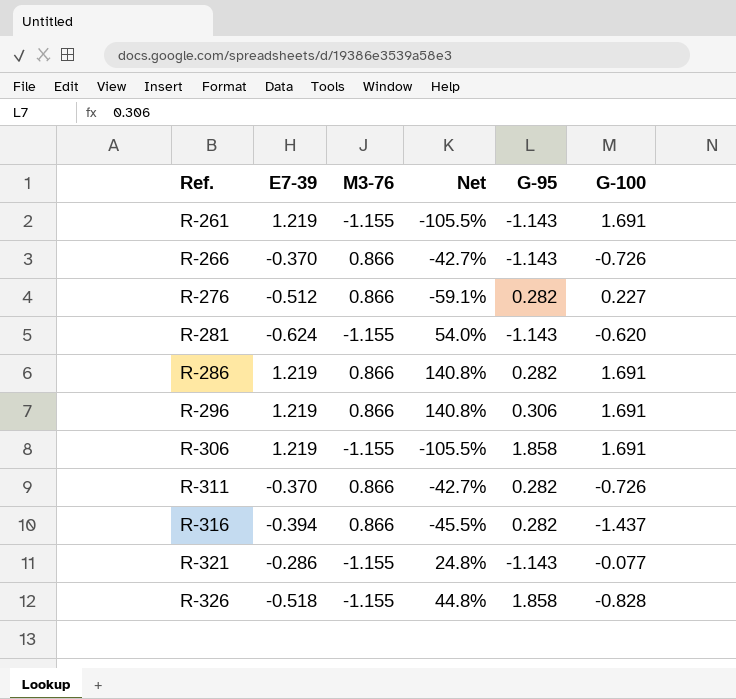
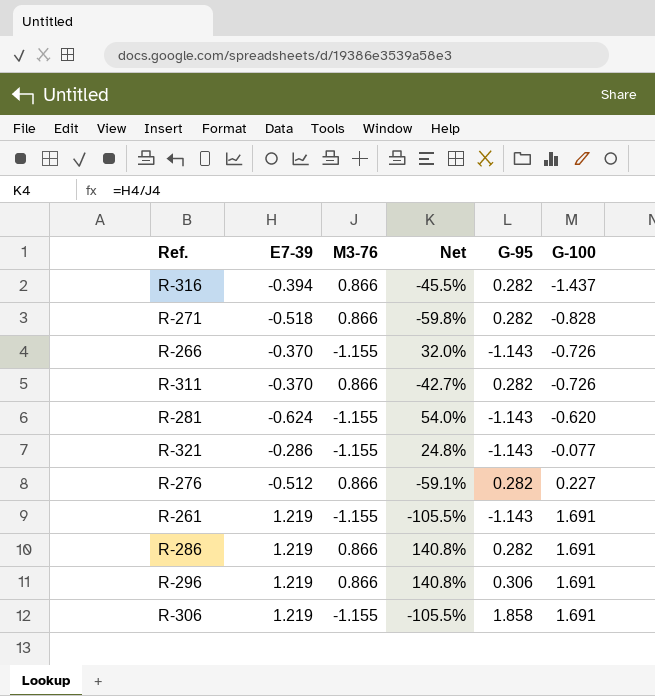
row order: Ref. ascending -> G-100 ascending
row R-326: -0.518 | -1.155 | 44.8% | 1.858 | -0.828 -> none
row R-271: none -> -0.518 | 0.866 | -59.8% | 0.282 | -0.828
R-266 | M3-76: 0.866 -> -1.155
R-266 | Net: -42.7% -> 32.0%

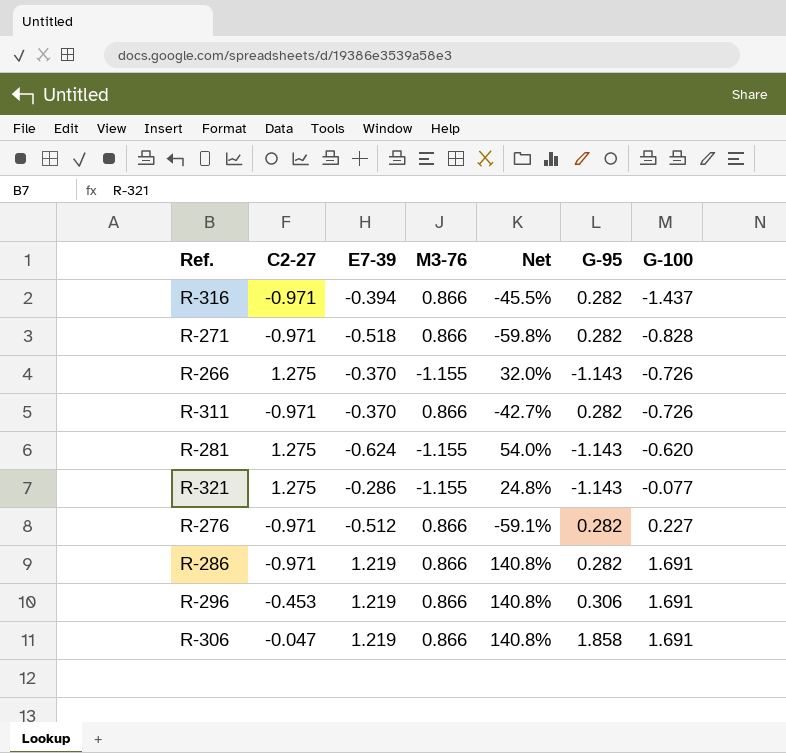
column C2-27 | position: none -> 2
row R-261: 1.219 | -1.155 | -105.5% | -1.143 | 1.691 -> none
R-306 | M3-76: -1.155 -> 0.866
R-306 | Net: -105.5% -> 140.8%

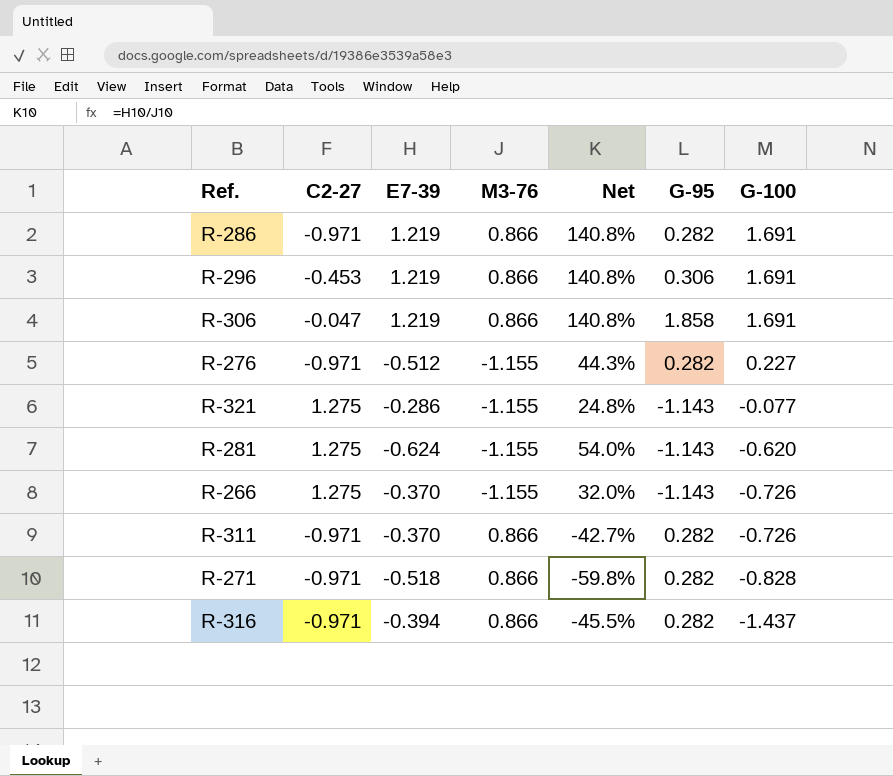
row order: G-100 ascending -> G-100 descending
R-276 | M3-76: 0.866 -> -1.155
R-276 | Net: -59.1% -> 44.3%

